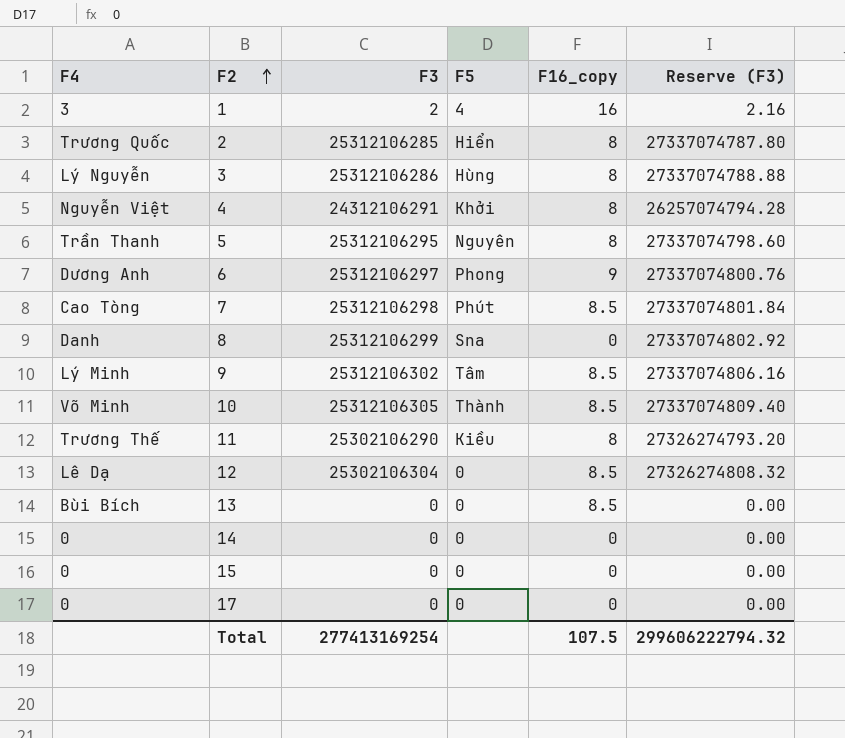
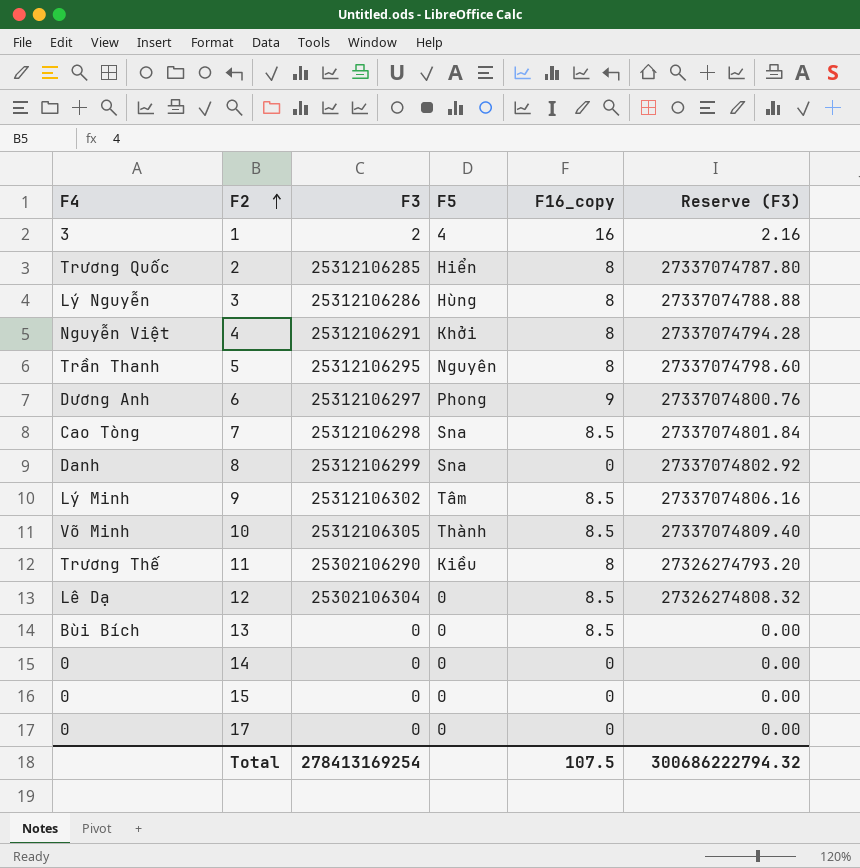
4 | F3: 24312106291 -> 25312106291
4 | Reserve (F3): 26257074794.28 -> 27337074794.28
7 | F5: Phút -> Sna
Total | F3: 277413169254 -> 278413169254
Total | Reserve (F3): 299606222794.32 -> 300686222794.32

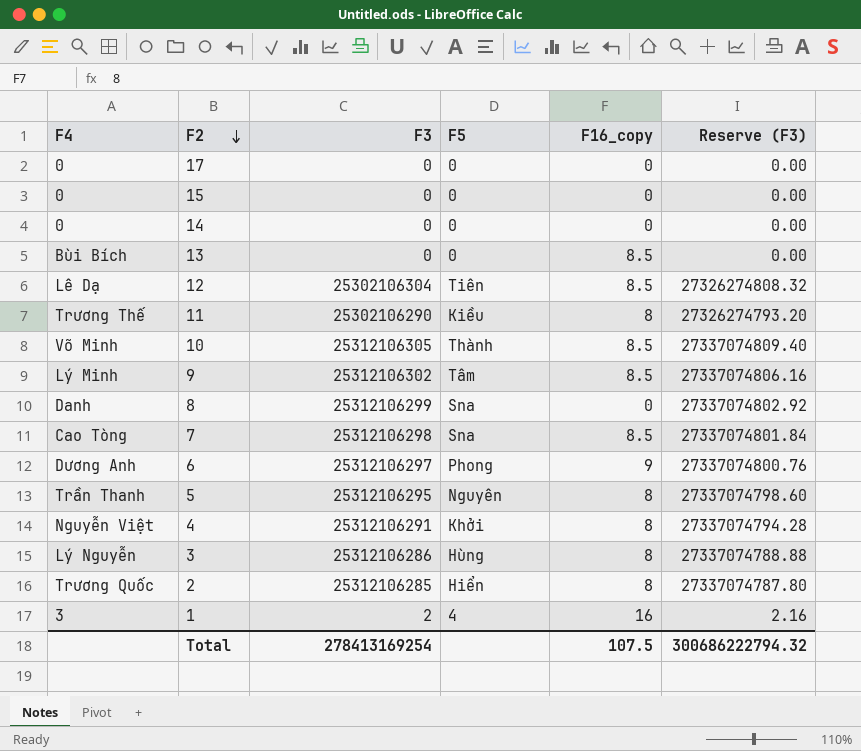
row order: F2 ascending -> F2 descending
12 | F5: 0 -> Tiên

